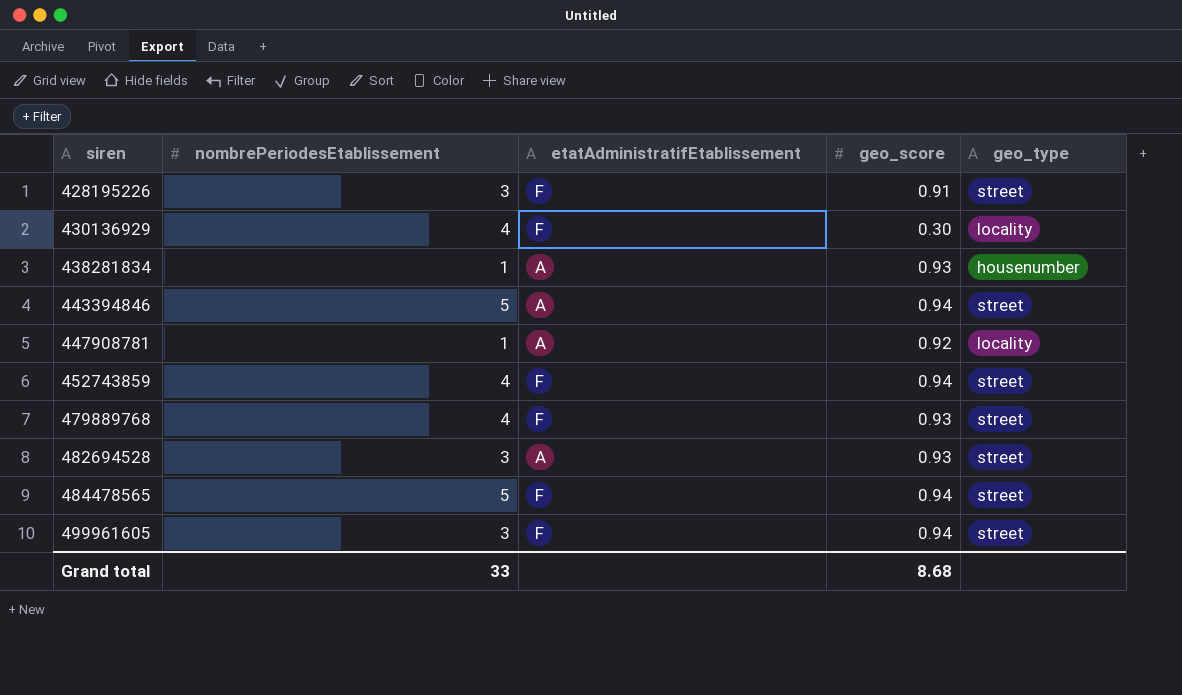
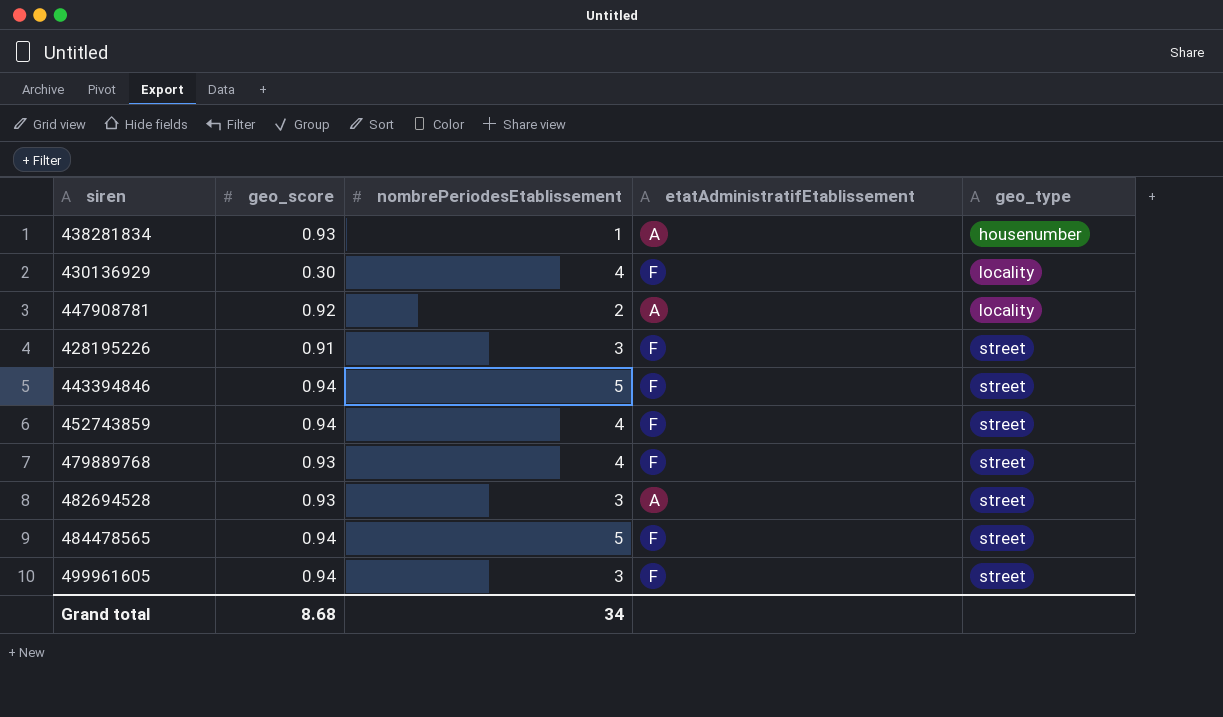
row order: siren ascending -> geo_type ascending
column geo_score | position: 4 -> 2
447908781 | nombrePeriodesEtablissement: 1 -> 2
443394846 | etatAdministratifEtablissement: A -> F
Grand total | nombrePeriodesEtablissement: 33 -> 34

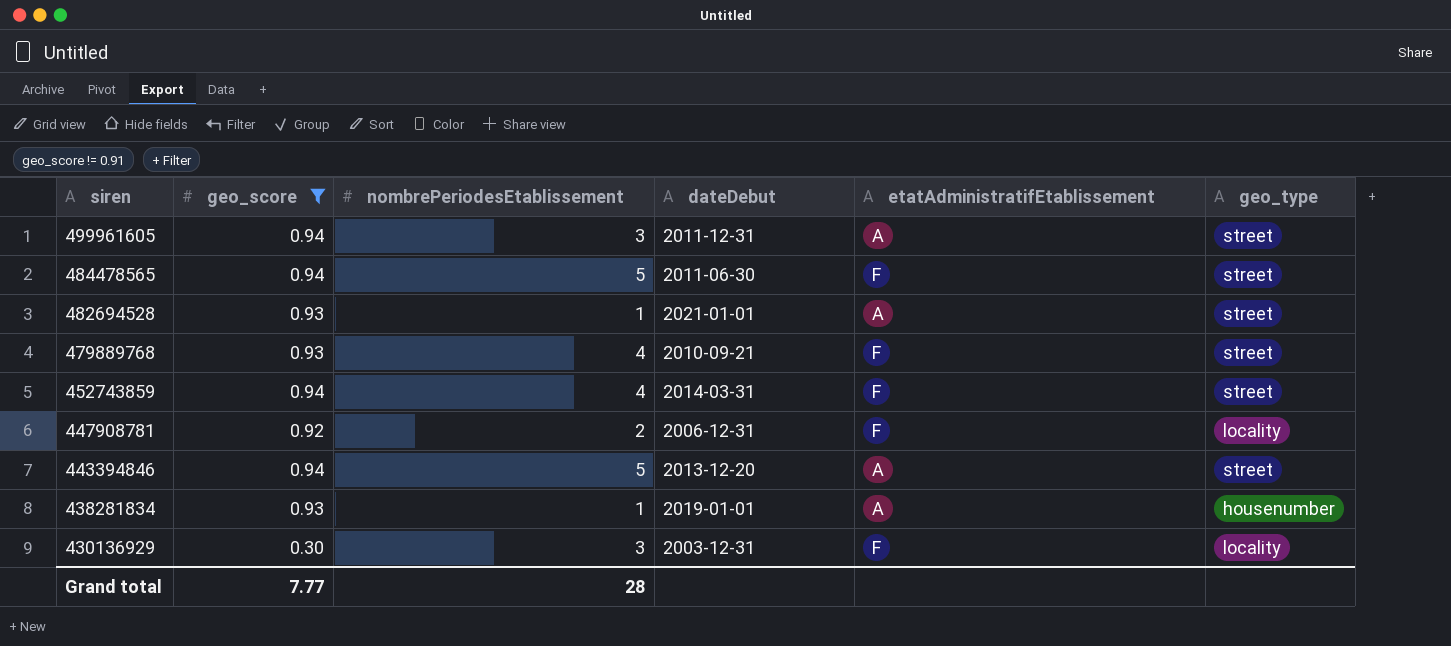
filter: none -> geo_score != 0.91
row order: geo_type ascending -> siren descending
column dateDebut | position: none -> 4
499961605 | etatAdministratifEtablissement: F -> A
482694528 | nombrePeriodesEtablissement: 3 -> 1
447908781 | etatAdministratifEtablissement: A -> F
443394846 | etatAdministratifEtablissement: F -> A
430136929 | nombrePeriodesEtablissement: 4 -> 3
Grand total | geo_score: 8.68 -> 7.77
Grand total | nombrePeriodesEtablissement: 34 -> 28

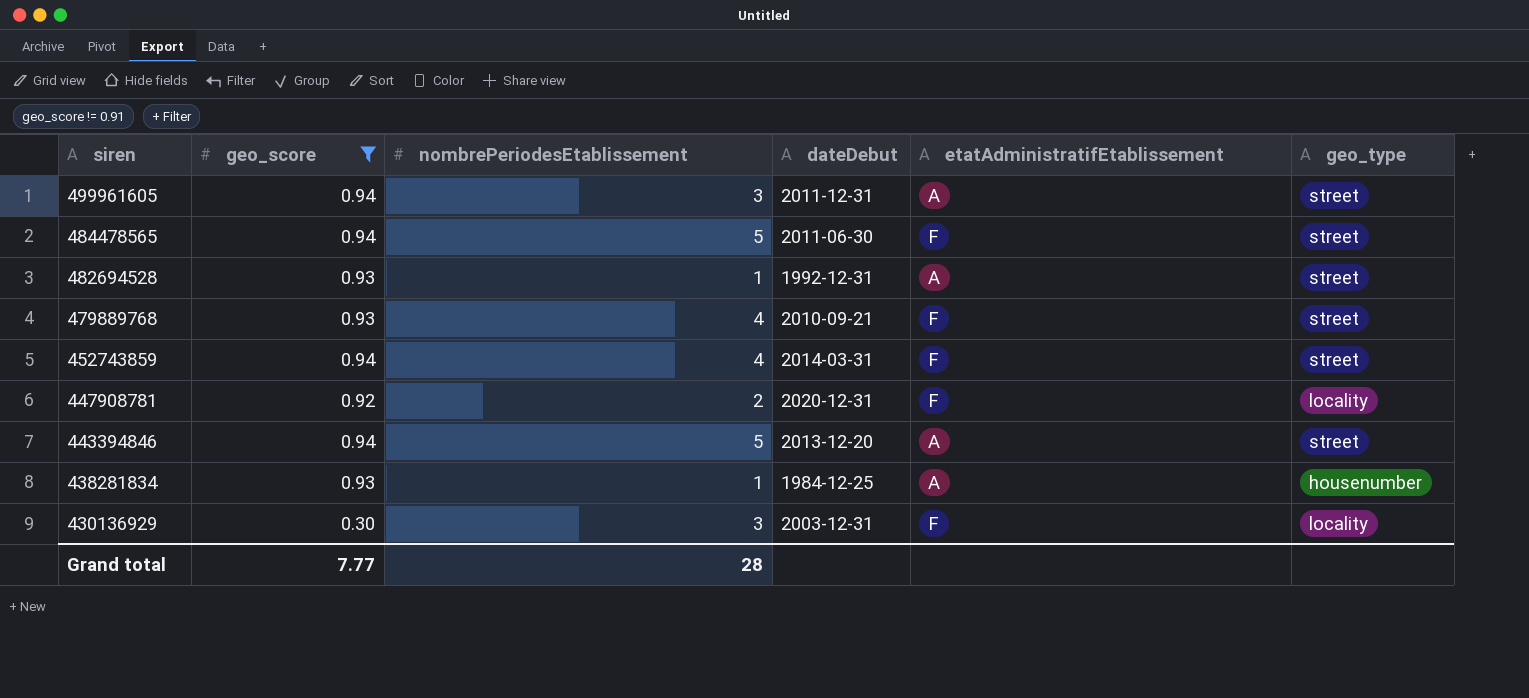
482694528 | dateDebut: 2021-01-01 -> 1992-12-31
447908781 | dateDebut: 2006-12-31 -> 2020-12-31
438281834 | dateDebut: 2019-01-01 -> 1984-12-25

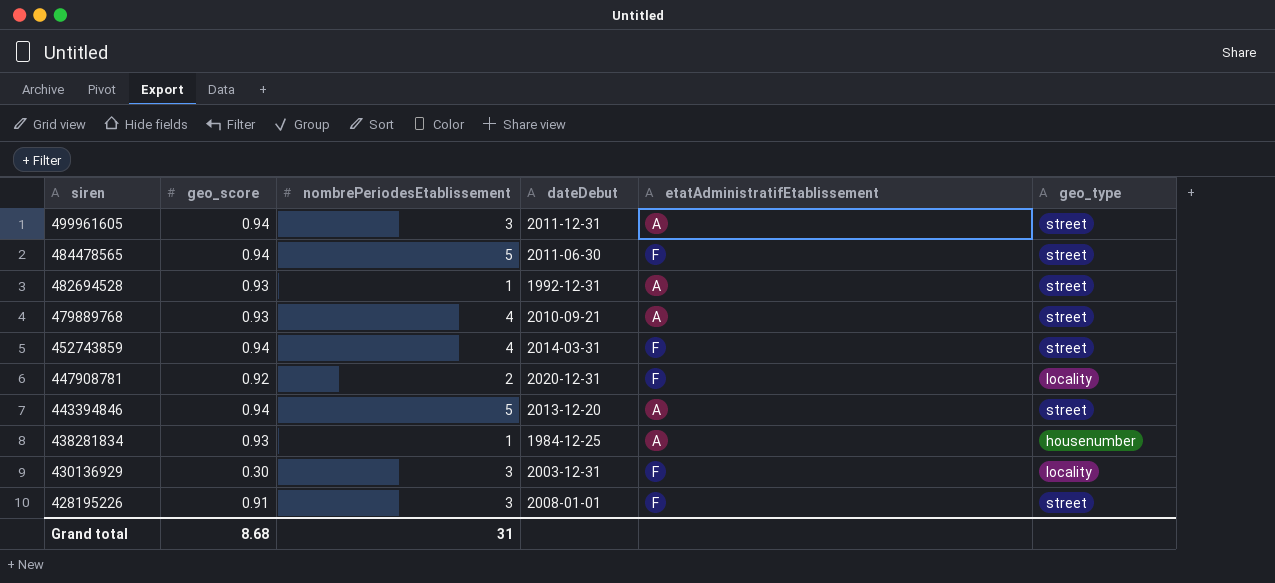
filter: geo_score != 0.91 -> none
479889768 | etatAdministratifEtablissement: F -> A
Grand total | geo_score: 7.77 -> 8.68
Grand total | nombrePeriodesEtablissement: 28 -> 31

